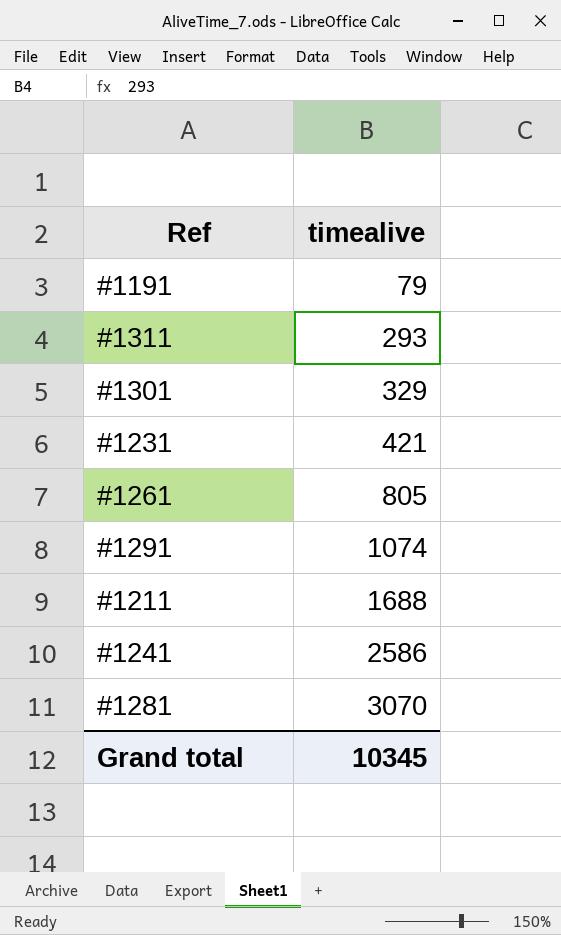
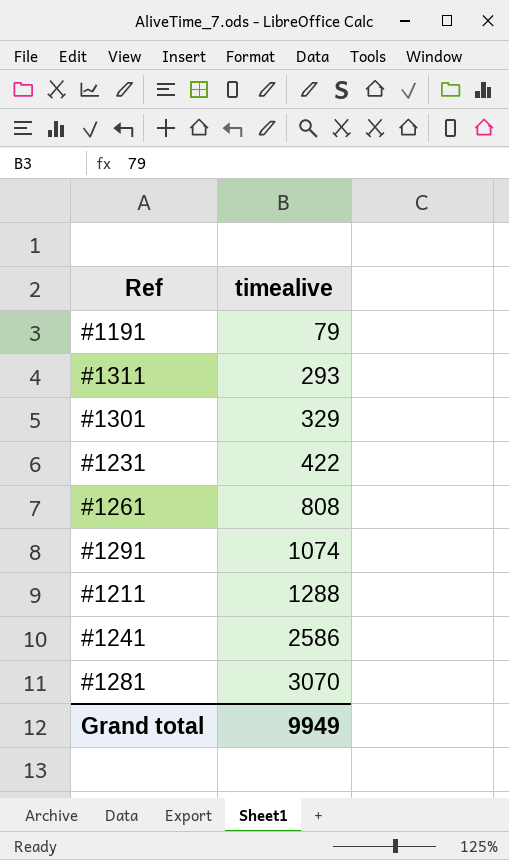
#1231 | timealive: 421 -> 422
#1261 | timealive: 805 -> 808
#1211 | timealive: 1688 -> 1288
Grand total | timealive: 10345 -> 9949

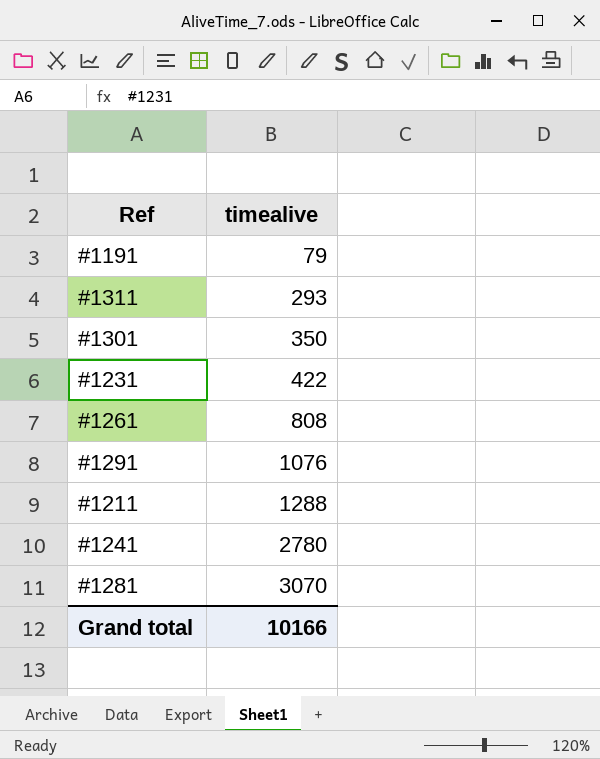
#1301 | timealive: 329 -> 350
#1291 | timealive: 1074 -> 1076
#1241 | timealive: 2586 -> 2780
Grand total | timealive: 9949 -> 10166

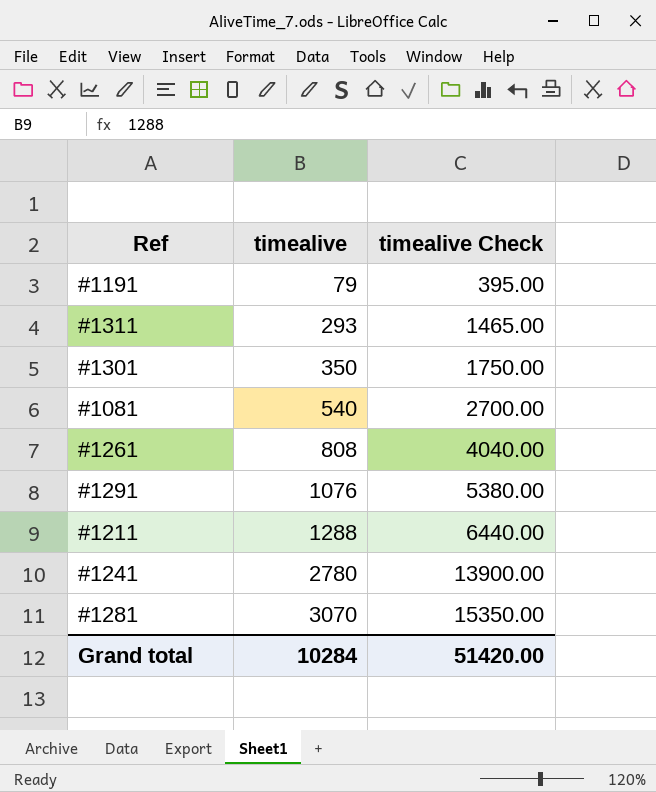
column timealive Check | formula: none -> [timealive] * 5
row #1231: 422 -> none
row #1081: none -> 540 | 2700.00
Grand total | timealive: 10166 -> 10284

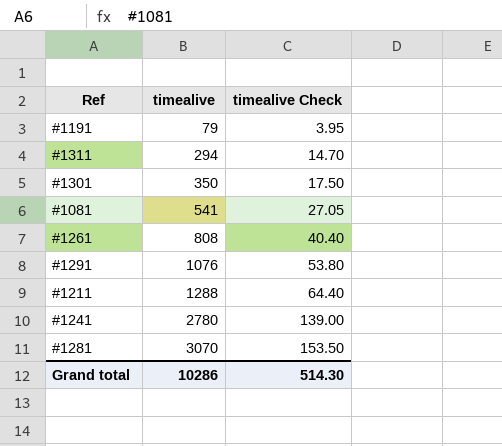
column timealive Check | formula: [timealive] * 5 -> [timealive] * 0.05
#1311 | timealive: 293 -> 294
#1081 | timealive: 540 -> 541
Grand total | timealive: 10284 -> 10286
Grand total | timealive Check: 51420.00 -> 514.30

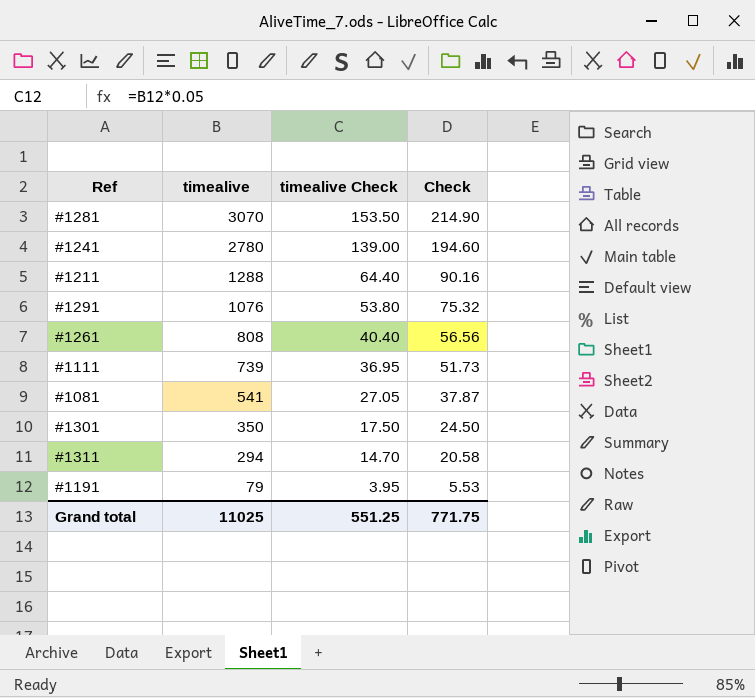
row order: timealive ascending -> timealive descending
column Check | formula: none -> [timealive] * 0.07
row #1111: none -> 739 | 36.95 | 51.73
Grand total | timealive: 10286 -> 11025
Grand total | timealive Check: 514.30 -> 551.25

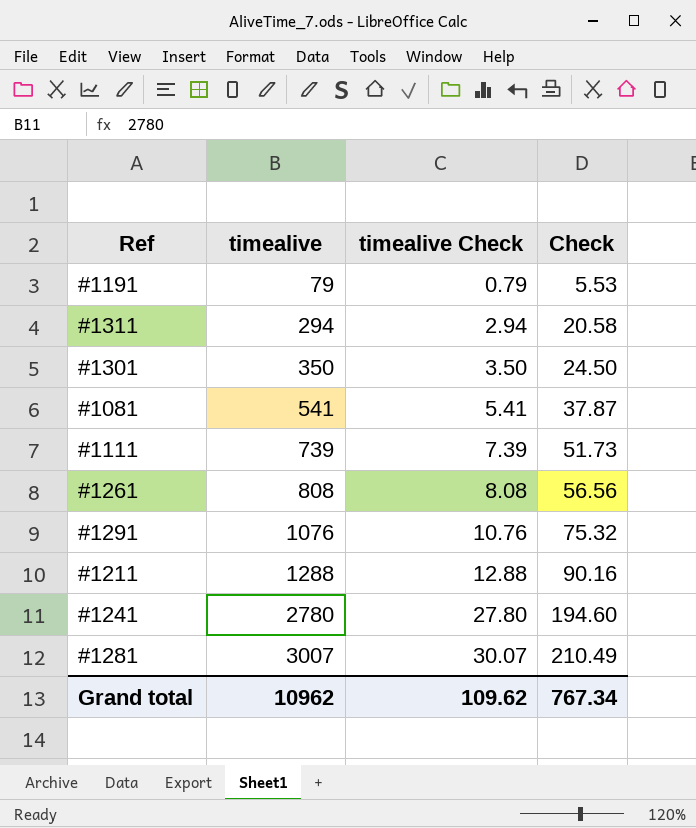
row order: timealive descending -> timealive ascending
column timealive Check | formula: [timealive] * 0.05 -> [timealive] * 0.01
#1281 | timealive: 3070 -> 3007
#1281 | Check: 214.90 -> 210.49
Grand total | timealive: 11025 -> 10962
Grand total | timealive Check: 551.25 -> 109.62
Grand total | Check: 771.75 -> 767.34

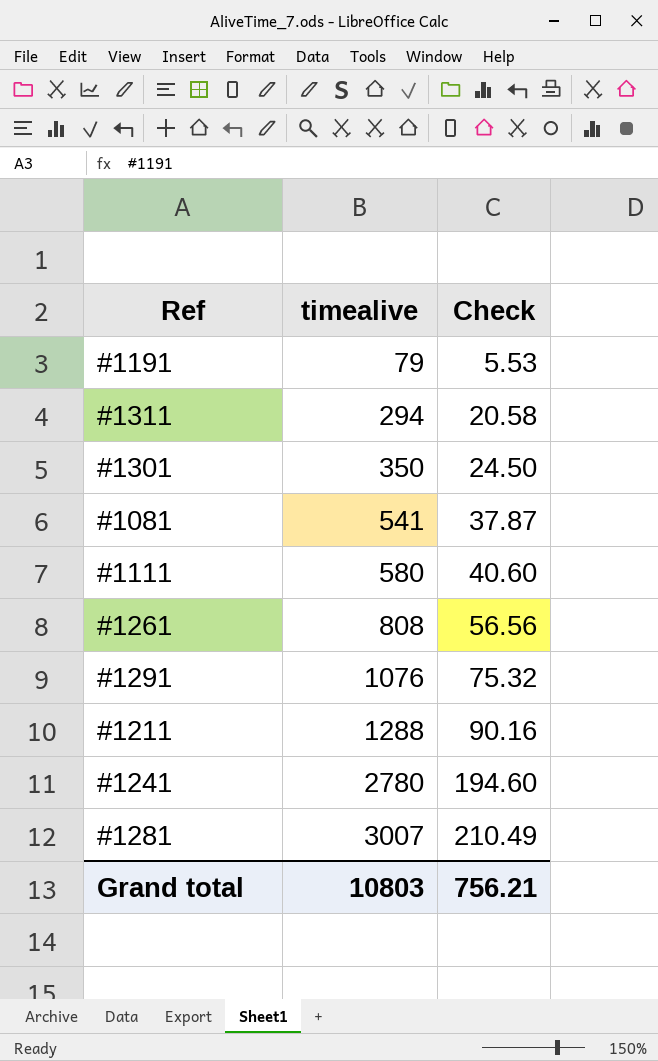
column timealive Check | formula: [timealive] * 0.01 -> none
#1111 | timealive: 739 -> 580
#1111 | Check: 51.73 -> 40.60
Grand total | timealive: 10962 -> 10803
Grand total | Check: 767.34 -> 756.21

